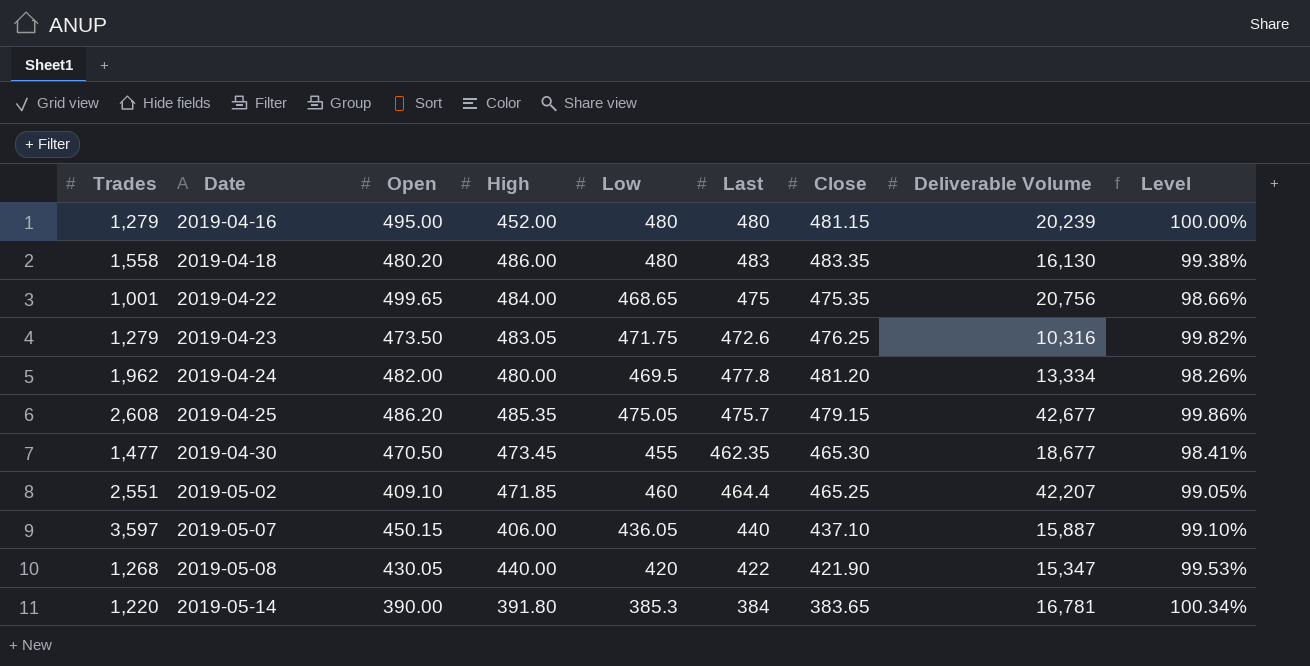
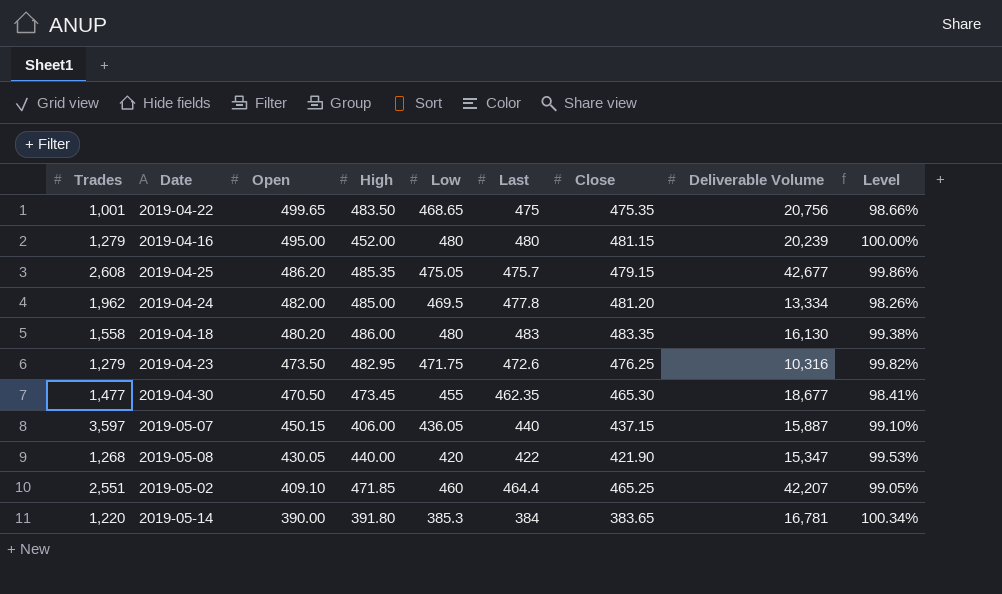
row order: Date ascending -> Open descending
2019-04-22 | High: 484.00 -> 483.50
2019-04-24 | High: 480.00 -> 485.00
2019-04-23 | High: 483.05 -> 482.95
2019-05-07 | Close: 437.10 -> 437.15

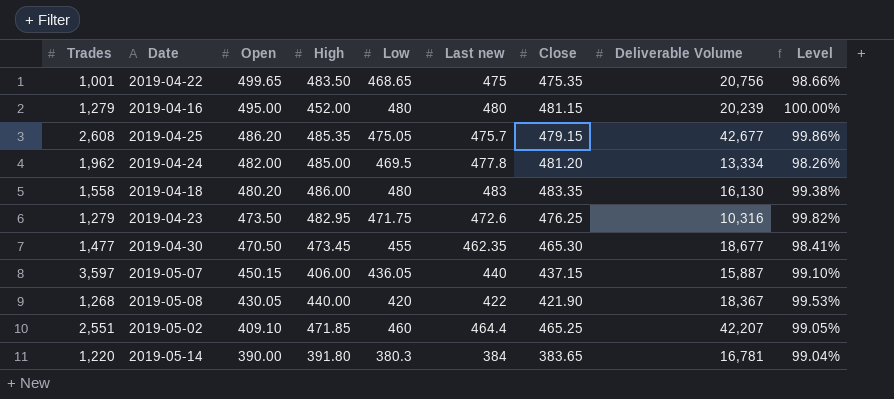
column name: Last -> Last new
2019-05-08 | Deliverable Volume: 15,347 -> 18,367
2019-05-14 | Low: 385.3 -> 380.3
2019-05-14 | Level: 100.34% -> 99.04%

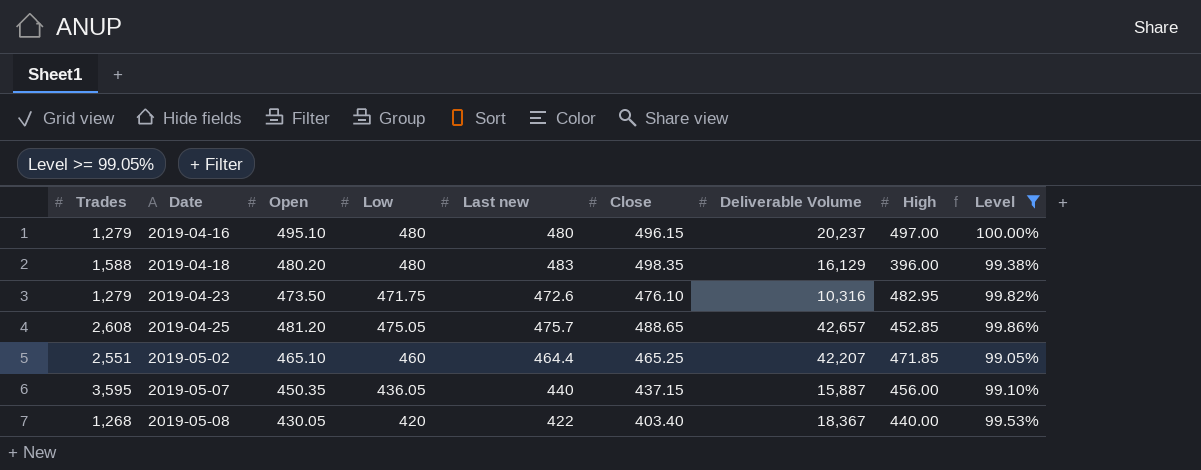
filter: none -> Level >= 99.05%
row order: Open descending -> Date ascending
column High | position: 4 -> 8
2019-04-16 | Open: 495.00 -> 495.10
2019-04-16 | Close: 481.15 -> 496.15
2019-04-16 | Deliverable Volume: 20,239 -> 20,237
2019-04-16 | High: 452.00 -> 497.00
2019-04-18 | Trades: 1,558 -> 1,588
2019-04-18 | Close: 483.35 -> 498.35
2019-04-18 | Deliverable Volume: 16,130 -> 16,129
2019-04-18 | High: 486.00 -> 396.00
2019-04-23 | Close: 476.25 -> 476.10
2019-04-25 | Open: 486.20 -> 481.20
2019-04-25 | Close: 479.15 -> 488.65
2019-04-25 | Deliverable Volume: 42,677 -> 42,657
2019-04-25 | High: 485.35 -> 452.85
2019-05-02 | Open: 409.10 -> 465.10
2019-05-07 | Trades: 3,597 -> 3,595
2019-05-07 | Open: 450.15 -> 450.35
2019-05-07 | High: 406.00 -> 456.00
2019-05-08 | Close: 421.90 -> 403.40

